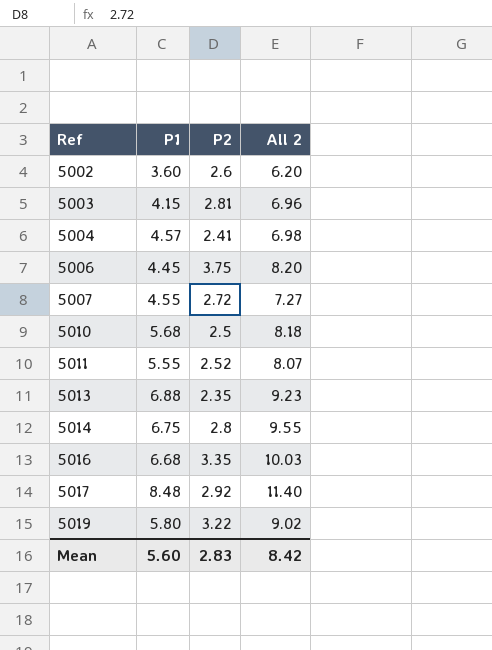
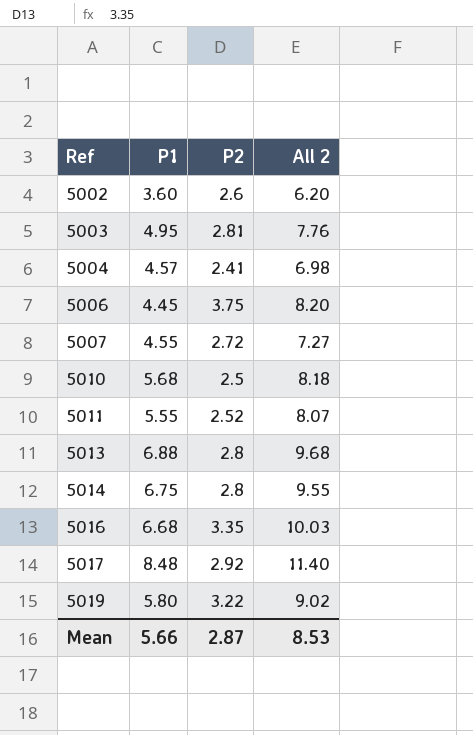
5003 | P1: 4.15 -> 4.95
5003 | All 2: 6.96 -> 7.76
5013 | P2: 2.35 -> 2.8
5013 | All 2: 9.23 -> 9.68
Mean | P1: 5.60 -> 5.66
Mean | P2: 2.83 -> 2.87
Mean | All 2: 8.42 -> 8.53

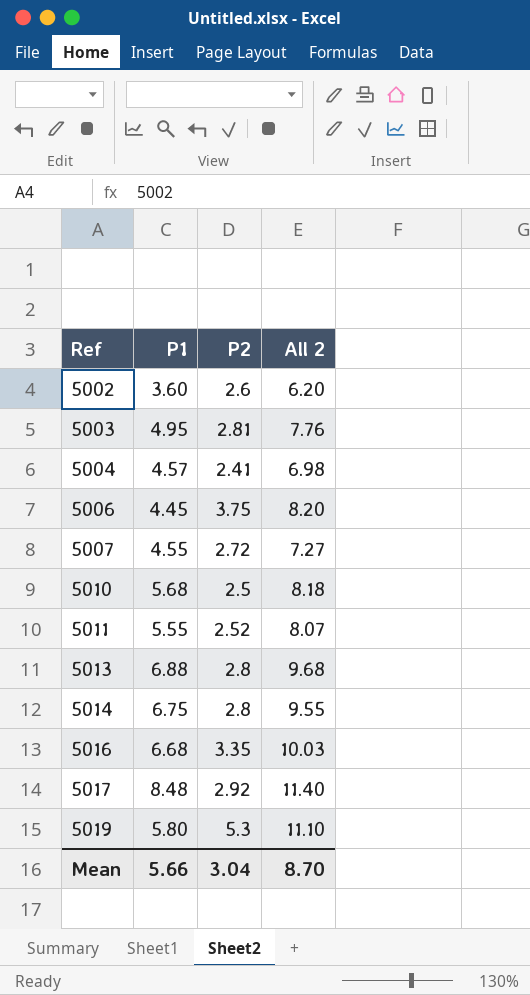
5019 | P2: 3.22 -> 5.3
5019 | All 2: 9.02 -> 11.10
Mean | P2: 2.87 -> 3.04
Mean | All 2: 8.53 -> 8.70

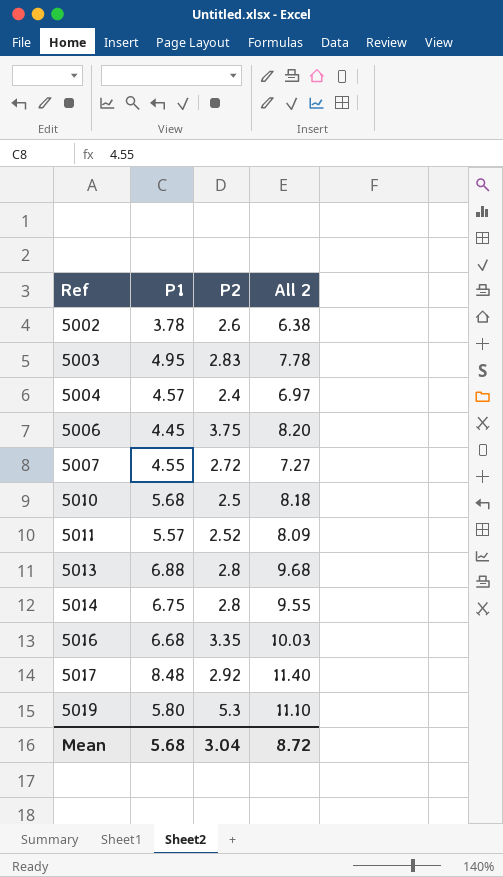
5002 | P1: 3.60 -> 3.78
5002 | All 2: 6.20 -> 6.38
5003 | P2: 2.81 -> 2.83
5003 | All 2: 7.76 -> 7.78
5004 | P2: 2.41 -> 2.4
5004 | All 2: 6.98 -> 6.97
5011 | P1: 5.55 -> 5.57
5011 | All 2: 8.07 -> 8.09
Mean | P1: 5.66 -> 5.68
Mean | All 2: 8.70 -> 8.72

